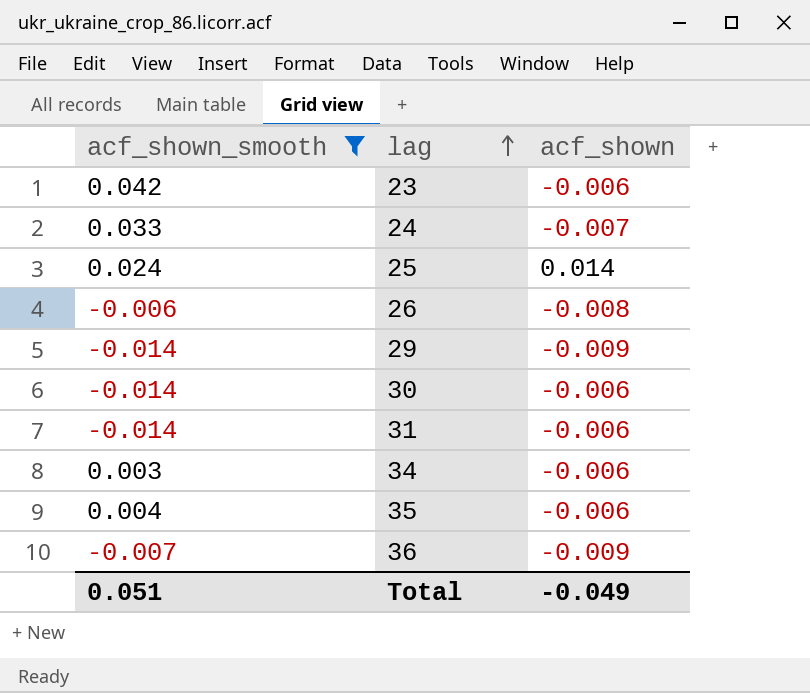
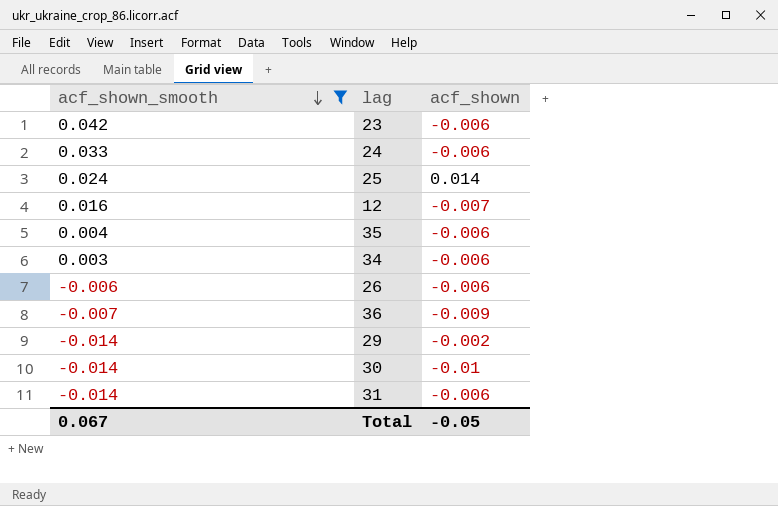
row order: lag ascending -> acf_shown_smooth descending
24 | acf_shown: -0.007 -> -0.006
row 12: none -> 0.016 | -0.007
26 | acf_shown: -0.008 -> -0.006
29 | acf_shown: -0.009 -> -0.002
30 | acf_shown: -0.006 -> -0.01
Total | acf_shown_smooth: 0.051 -> 0.067
Total | acf_shown: -0.049 -> -0.05

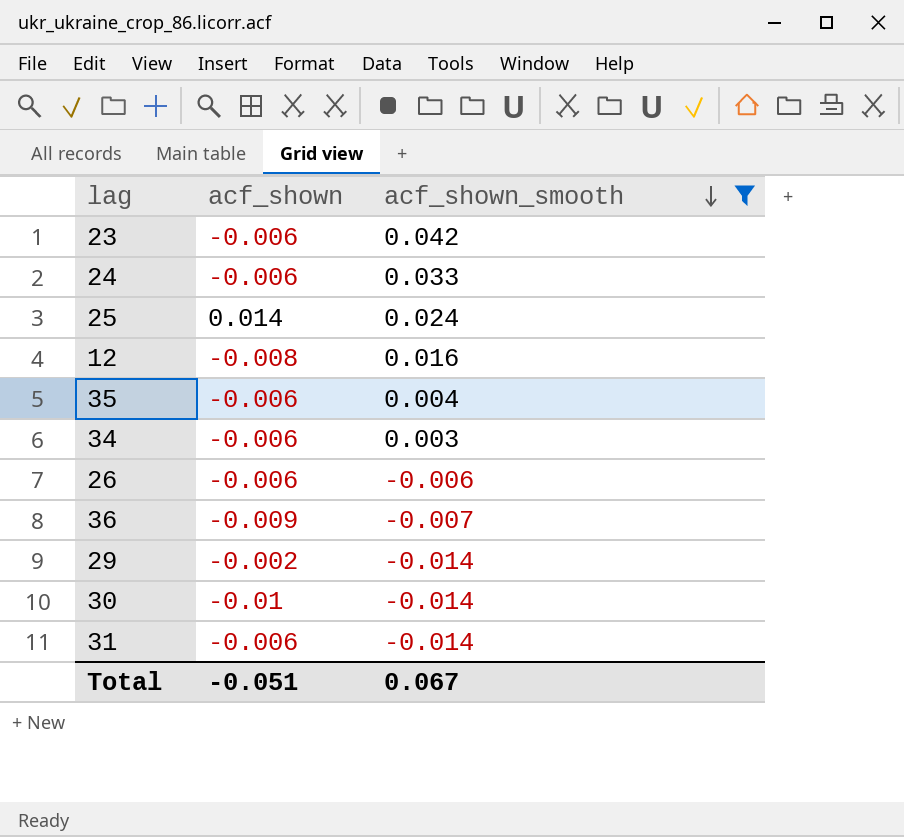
column acf_shown_smooth | position: 1 -> 3
12 | acf_shown: -0.007 -> -0.008
Total | acf_shown: -0.05 -> -0.051

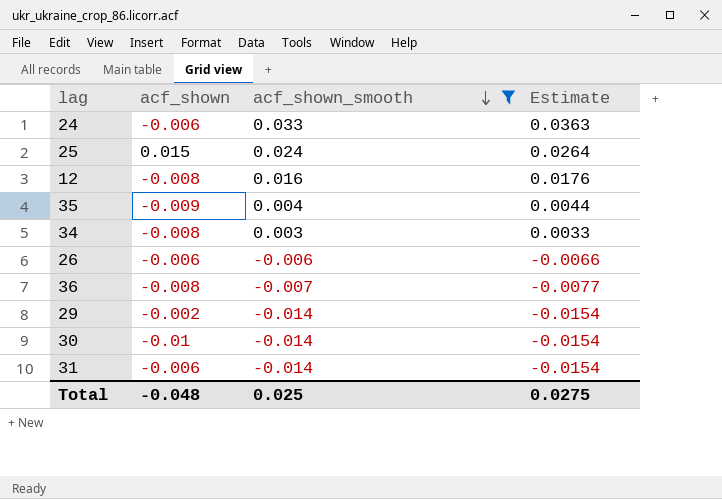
column Estimate | formula: none -> [acf_shown_smooth] * 1.1
row 23: -0.006 | 0.042 -> none
25 | acf_shown: 0.014 -> 0.015
35 | acf_shown: -0.006 -> -0.009
34 | acf_shown: -0.006 -> -0.008
36 | acf_shown: -0.009 -> -0.008
Total | acf_shown: -0.051 -> -0.048
Total | acf_shown_smooth: 0.067 -> 0.025

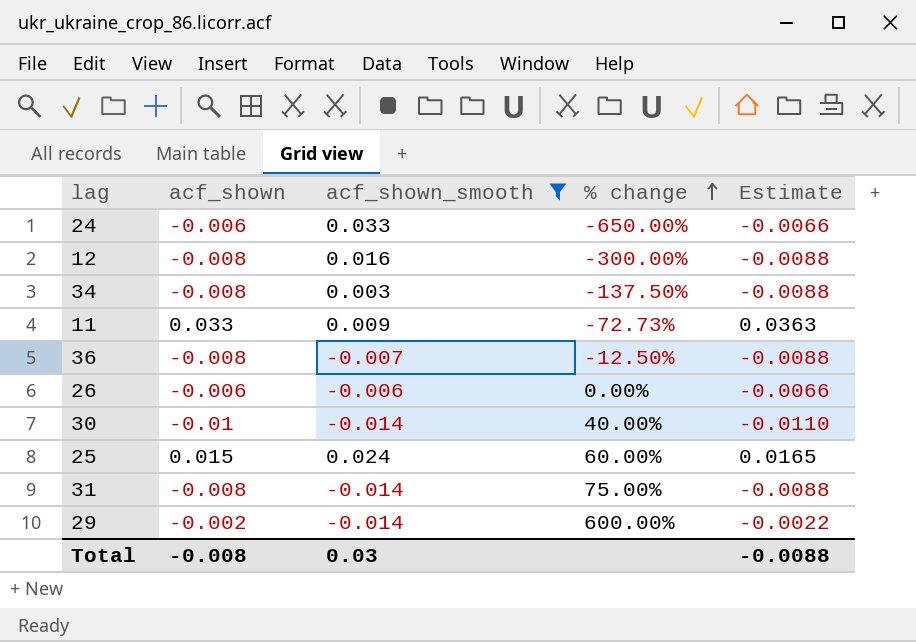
row order: acf_shown_smooth descending -> % change ascending
column % change | formula: none -> ([acf_shown_smooth] - [acf_shown]) / [acf_shown]
column Estimate | formula: [acf_shown_smooth] * 1.1 -> [acf_shown] * 1.1
row 35: -0.009 | 0.004 | 0.0044 -> none
row 11: none -> 0.033 | 0.009 | -72.73% | 0.0363
31 | acf_shown: -0.006 -> -0.008
Total | acf_shown: -0.048 -> -0.008
Total | acf_shown_smooth: 0.025 -> 0.03
Total | Estimate: 0.0275 -> -0.0088

